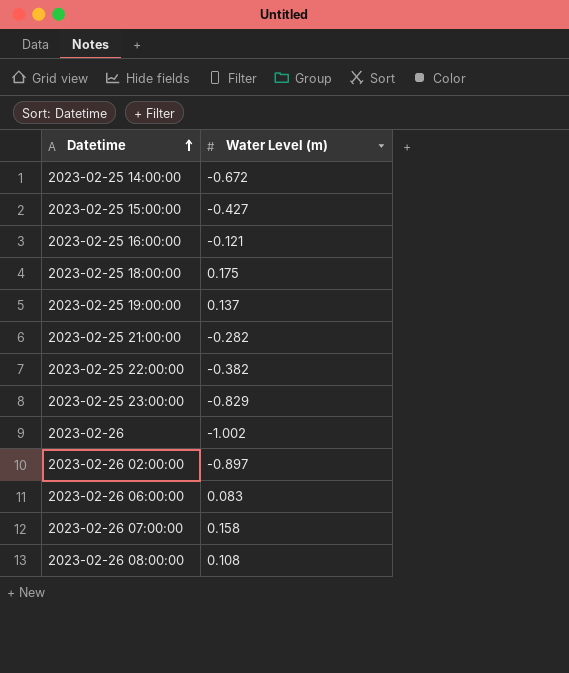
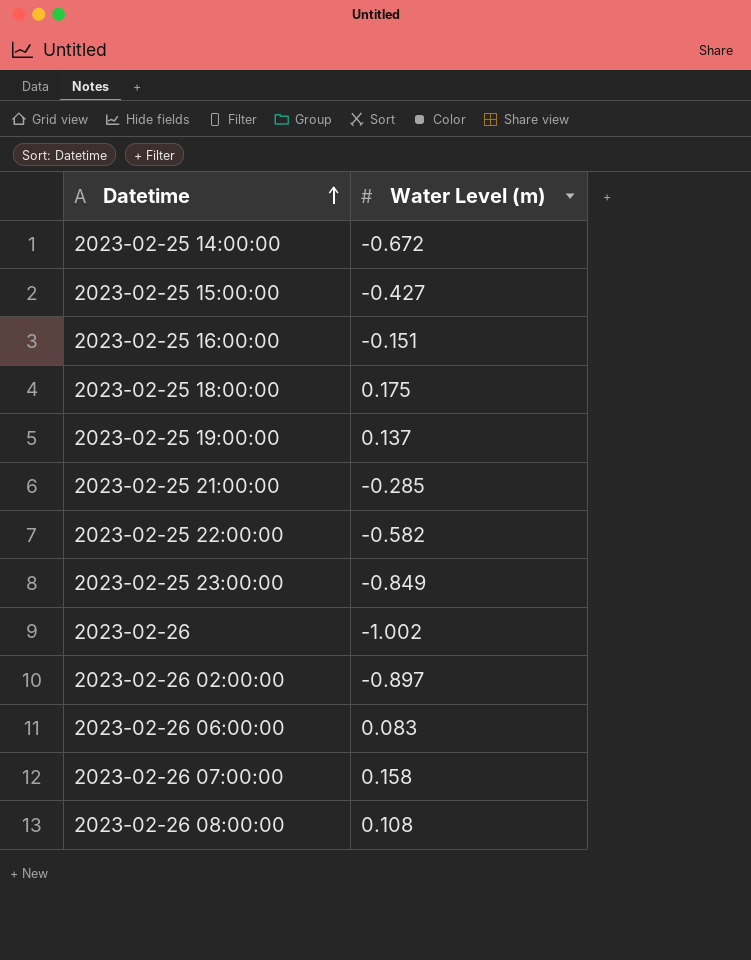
2023-02-25 16:00:00 | Water Level (m): -0.121 -> -0.151
2023-02-25 21:00:00 | Water Level (m): -0.282 -> -0.285
2023-02-25 22:00:00 | Water Level (m): -0.382 -> -0.582
2023-02-25 23:00:00 | Water Level (m): -0.829 -> -0.849

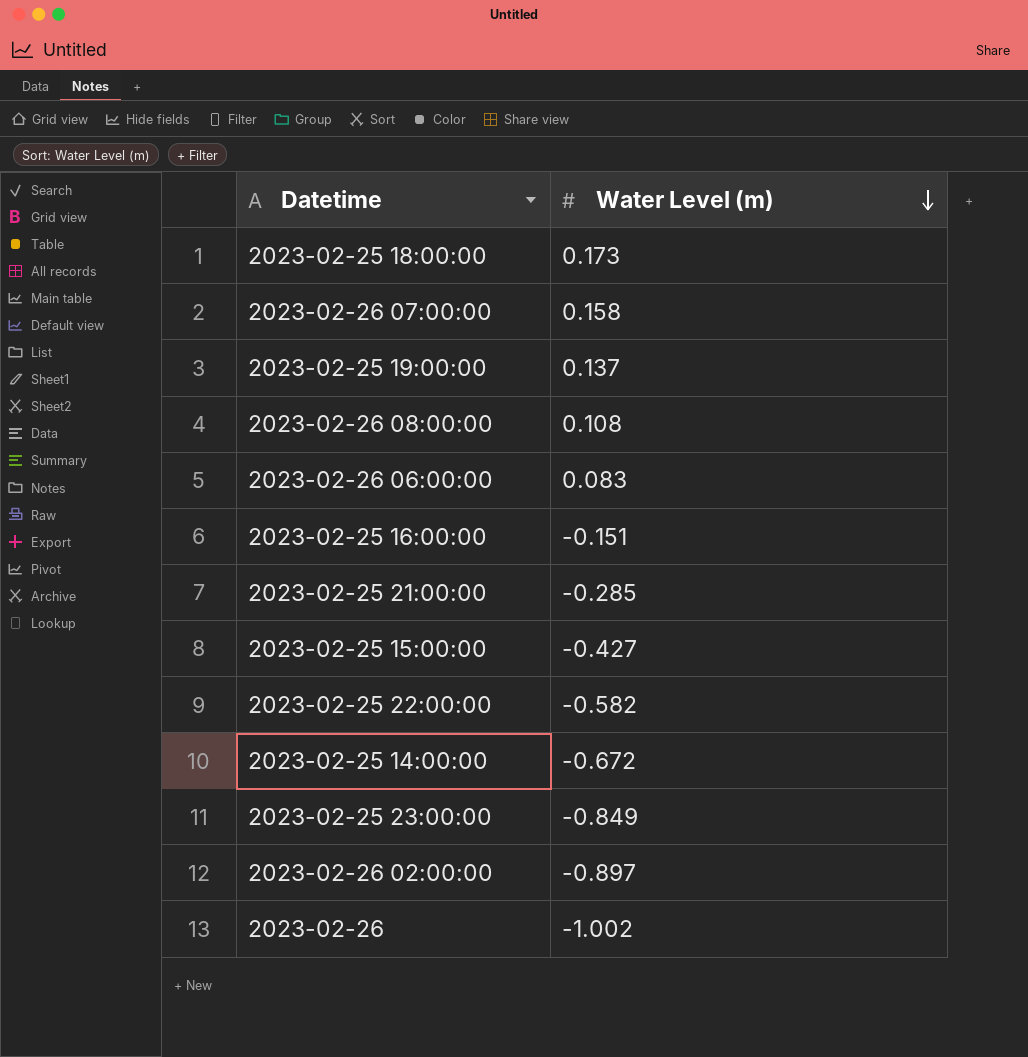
row order: Datetime ascending -> Water Level (m) descending
2023-02-25 18:00:00 | Water Level (m): 0.175 -> 0.173

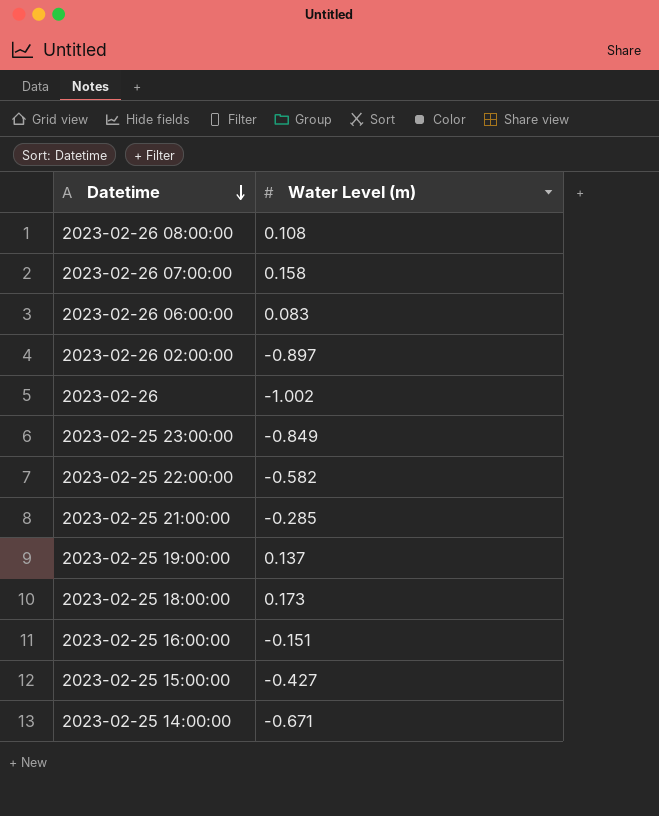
row order: Water Level (m) descending -> Datetime descending
2023-02-25 14:00:00 | Water Level (m): -0.672 -> -0.671

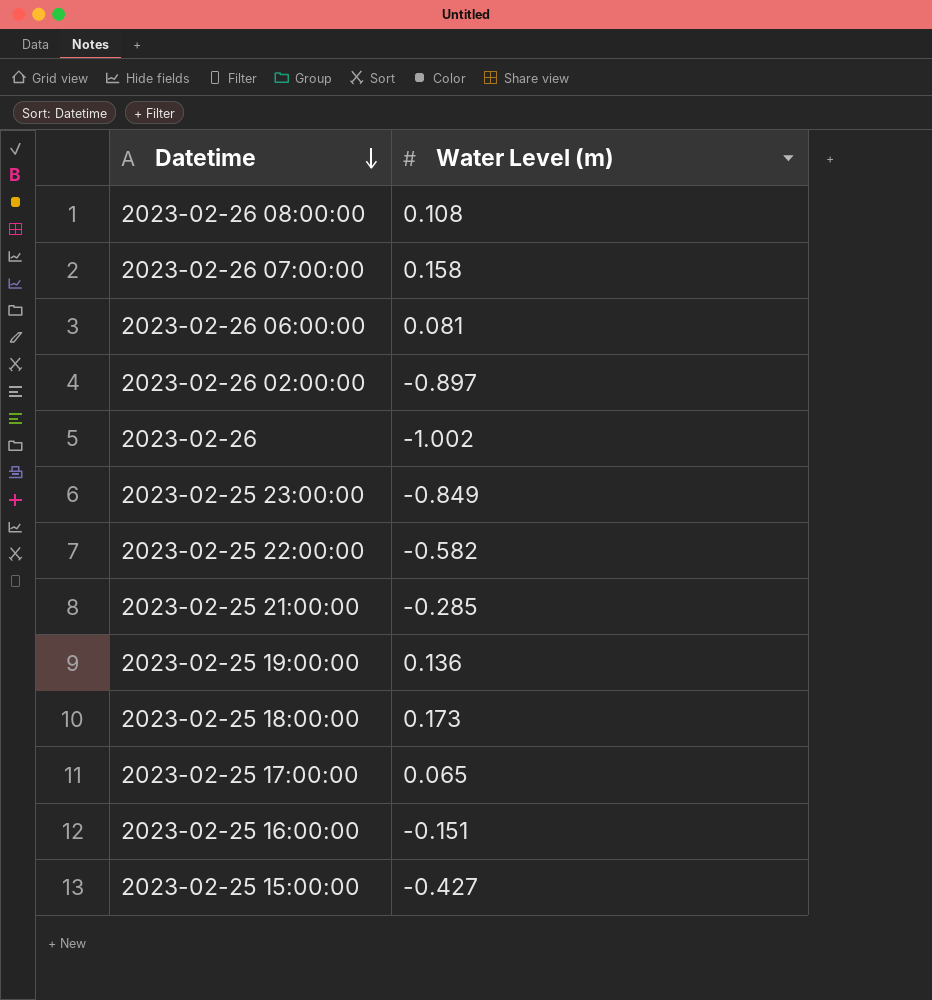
row 2023-02-25 14:00:00: -0.671 -> none
2023-02-26 06:00:00 | Water Level (m): 0.083 -> 0.081
2023-02-25 19:00:00 | Water Level (m): 0.137 -> 0.136
row 2023-02-25 17:00:00: none -> 0.065

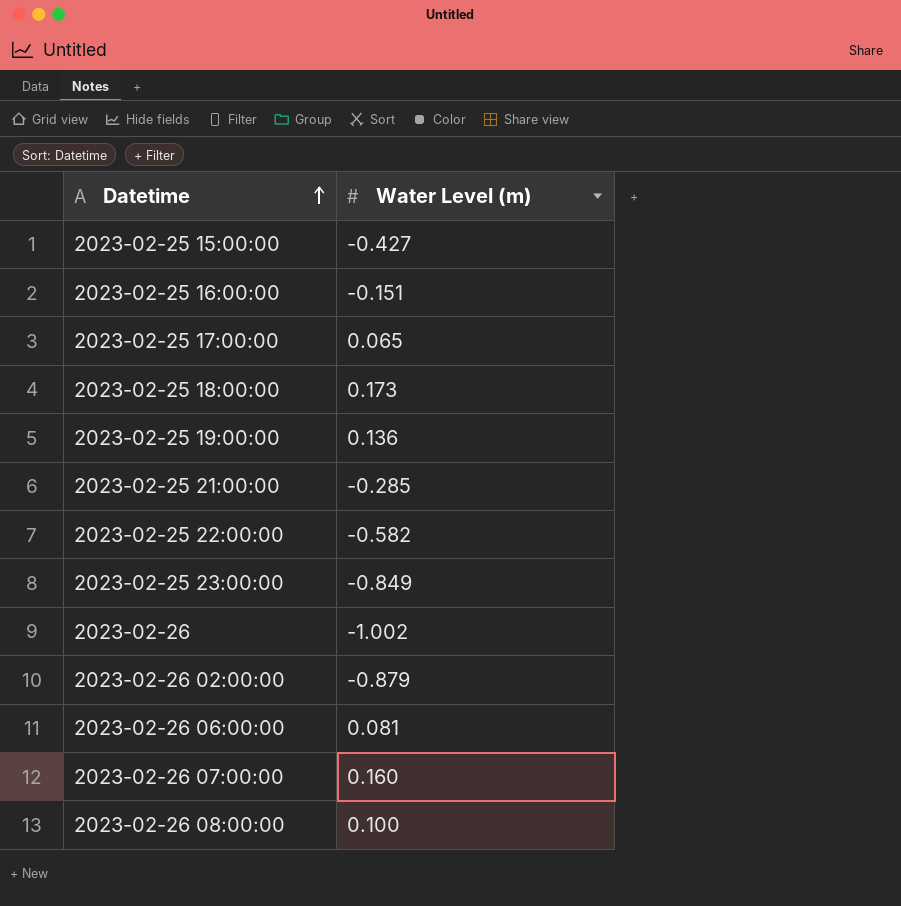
row order: Datetime descending -> Datetime ascending
2023-02-26 02:00:00 | Water Level (m): -0.897 -> -0.879
2023-02-26 07:00:00 | Water Level (m): 0.158 -> 0.160
2023-02-26 08:00:00 | Water Level (m): 0.108 -> 0.100

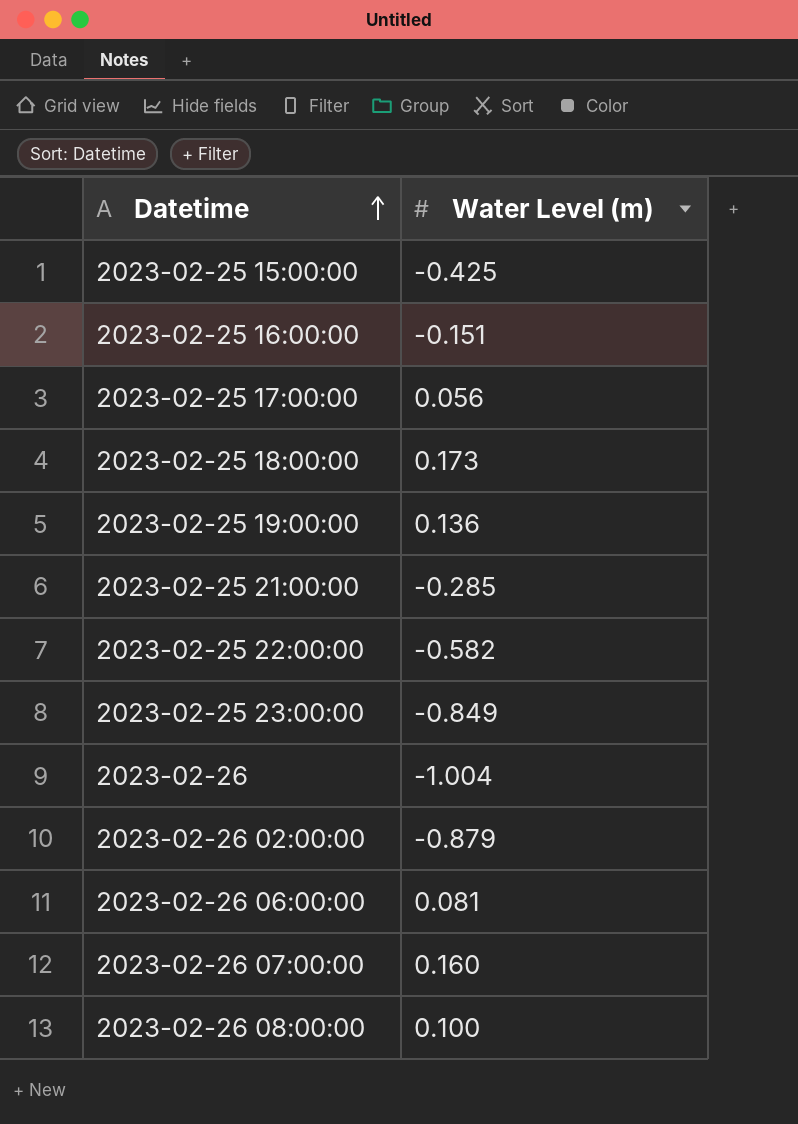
2023-02-25 15:00:00 | Water Level (m): -0.427 -> -0.425
2023-02-25 17:00:00 | Water Level (m): 0.065 -> 0.056
2023-02-26 | Water Level (m): -1.002 -> -1.004

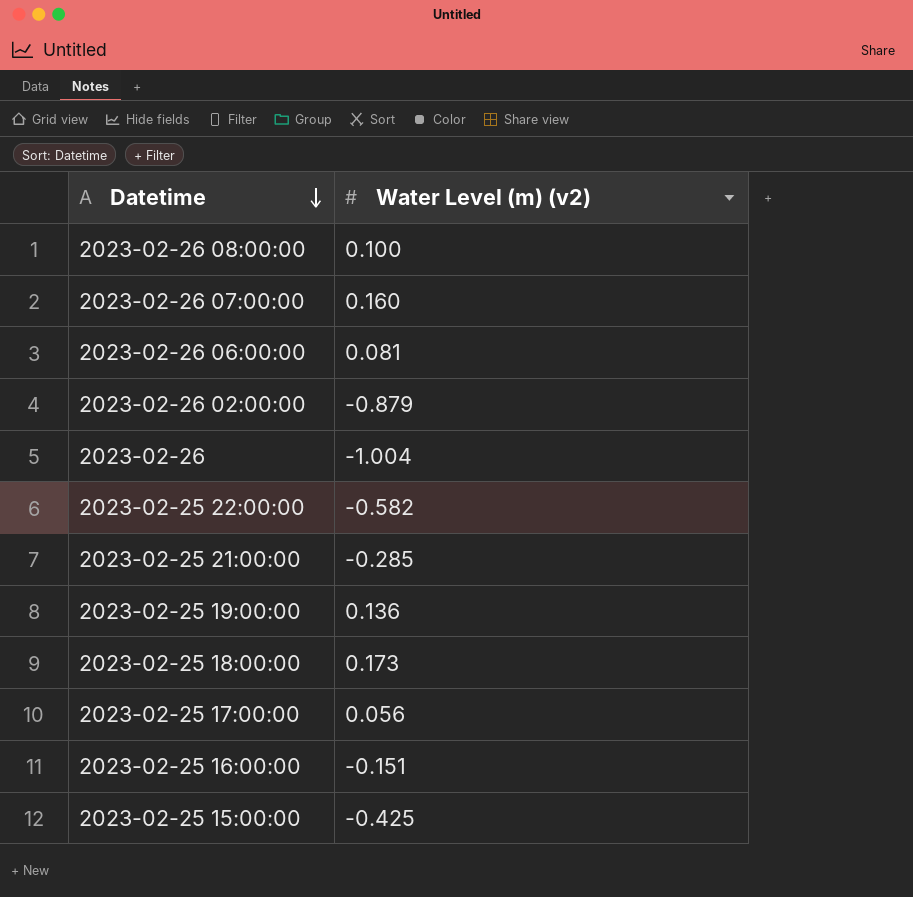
row order: Datetime ascending -> Datetime descending
column name: Water Level (m) -> Water Level (m) (v2)
row 2023-02-25 23:00:00: -0.849 -> none

